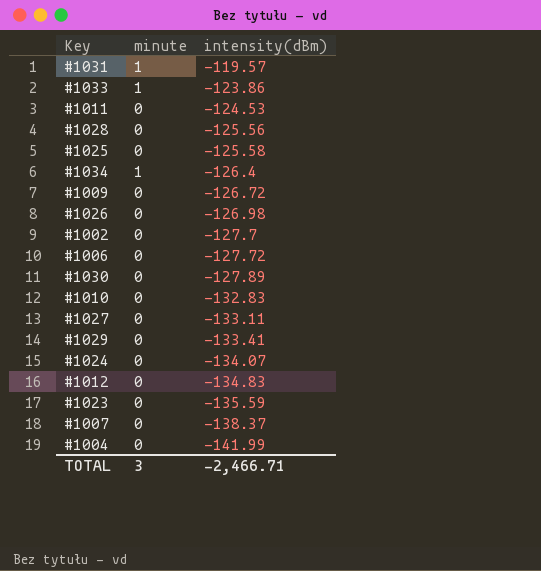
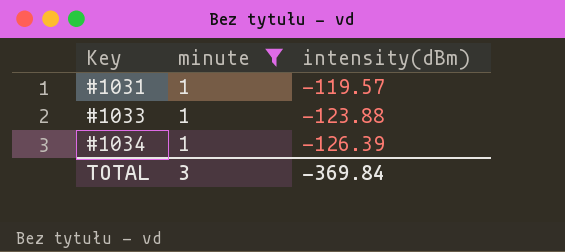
filter: none -> minute = 1
#1033 | intensity(dBm): -123.86 -> -123.88
#1034 | intensity(dBm): -126.4 -> -126.39
TOTAL | intensity(dBm): -2,466.71 -> -369.84

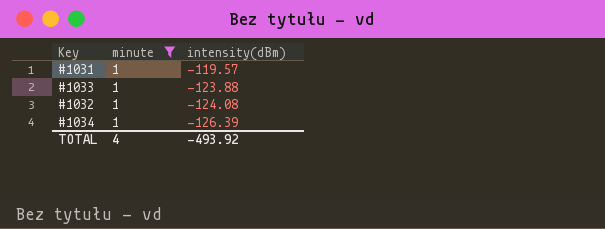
row #1032: none -> 1 | -124.08
TOTAL | minute: 3 -> 4
TOTAL | intensity(dBm): -369.84 -> -493.92

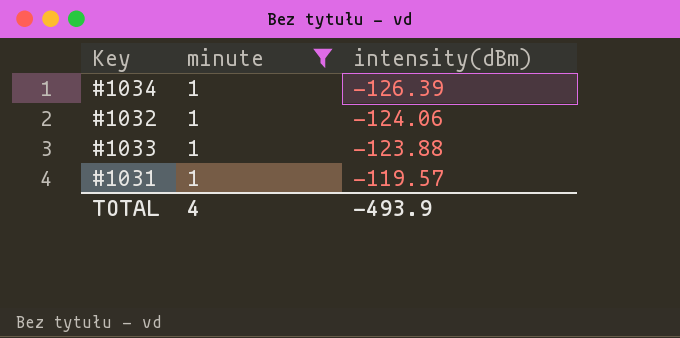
row order: intensity(dBm) descending -> intensity(dBm) ascending
#1032 | intensity(dBm): -124.08 -> -124.06
TOTAL | intensity(dBm): -493.92 -> -493.9

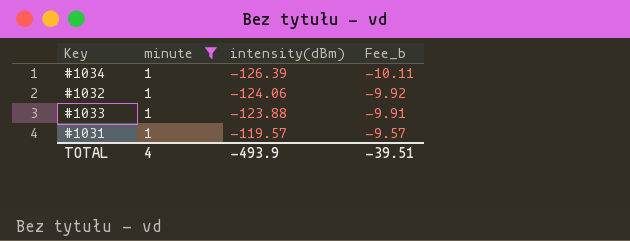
column Fee_b | formula: none -> [intensity(dBm)] * 0.08

